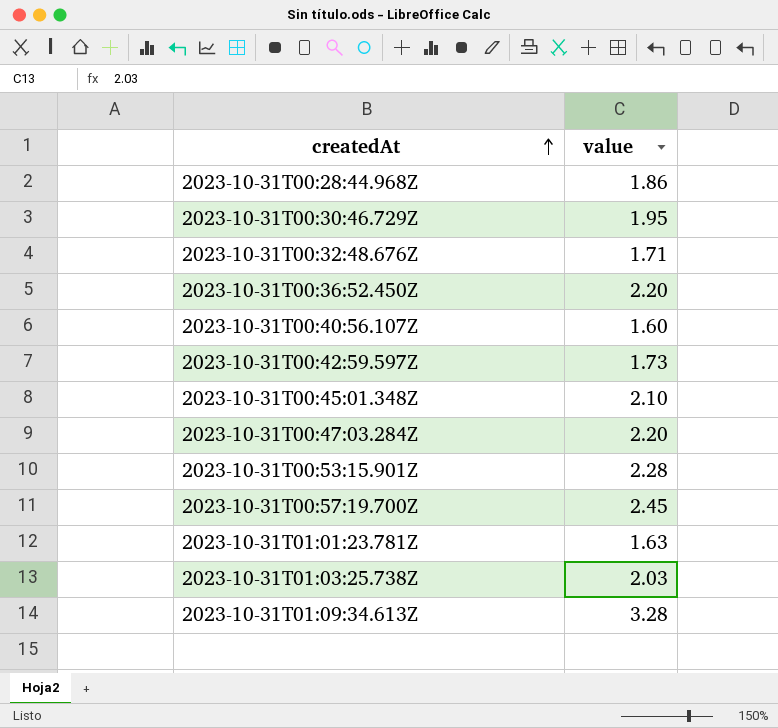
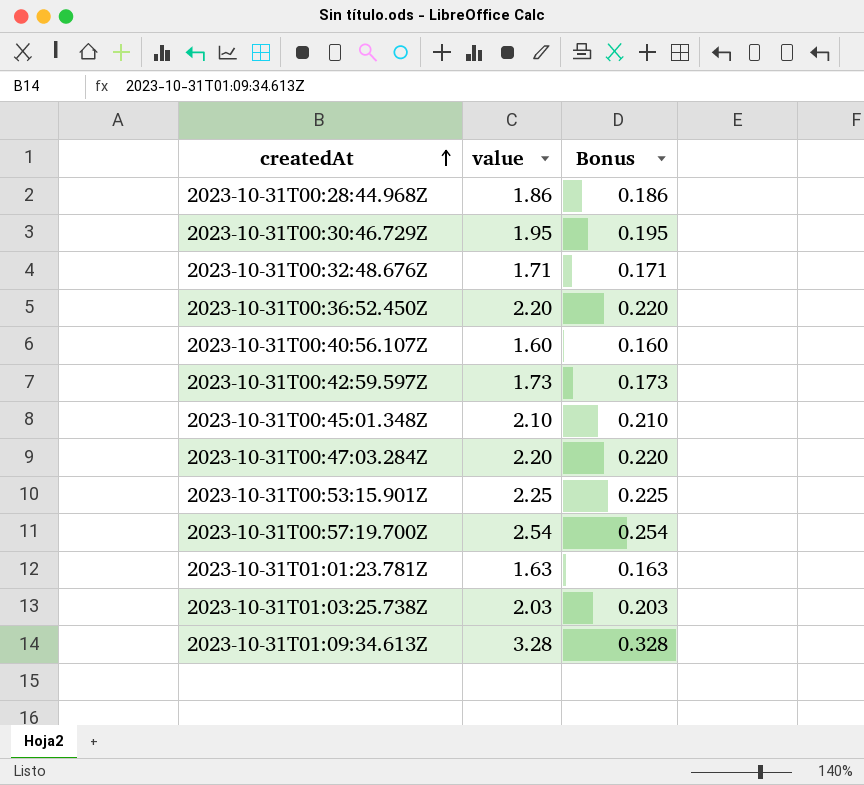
column Bonus | formula: none -> [value] * 0.1
2023-10-31T00:53:15.901Z | value: 2.28 -> 2.25
2023-10-31T00:57:19.700Z | value: 2.45 -> 2.54

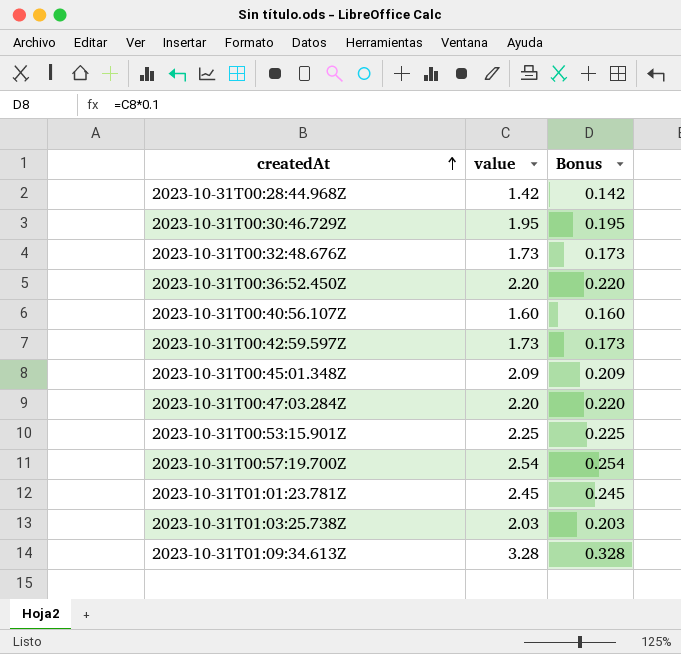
2023-10-31T00:28:44.968Z | value: 1.86 -> 1.42
2023-10-31T00:28:44.968Z | Bonus: 0.186 -> 0.142
2023-10-31T00:32:48.676Z | value: 1.71 -> 1.73
2023-10-31T00:32:48.676Z | Bonus: 0.171 -> 0.173
2023-10-31T00:45:01.348Z | value: 2.10 -> 2.09
2023-10-31T00:45:01.348Z | Bonus: 0.210 -> 0.209
2023-10-31T01:01:23.781Z | value: 1.63 -> 2.45
2023-10-31T01:01:23.781Z | Bonus: 0.163 -> 0.245

